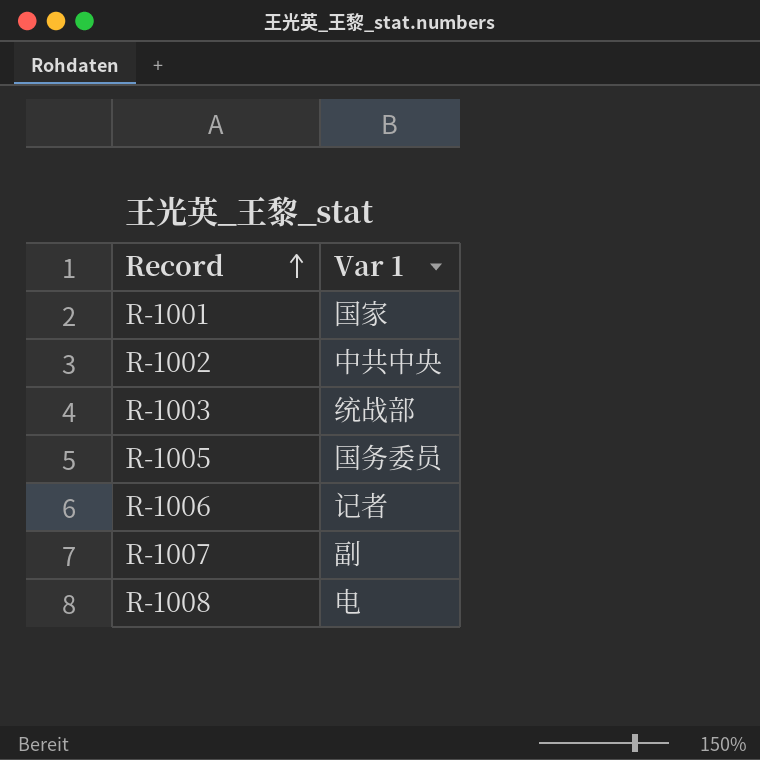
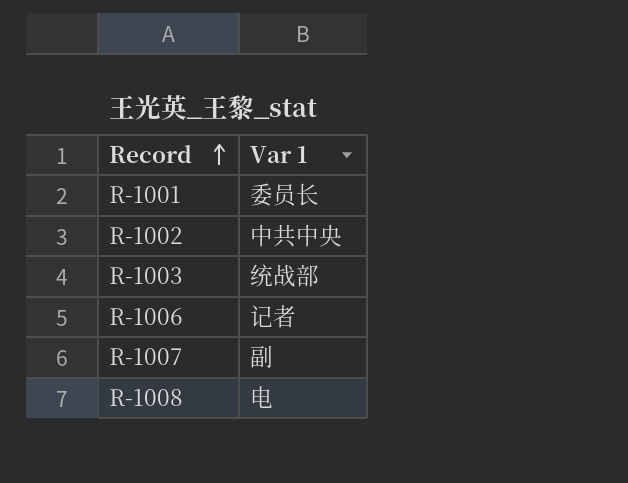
row R-1005: 国务委员 -> none
R-1001 | Var 1: 国家 -> 委员长

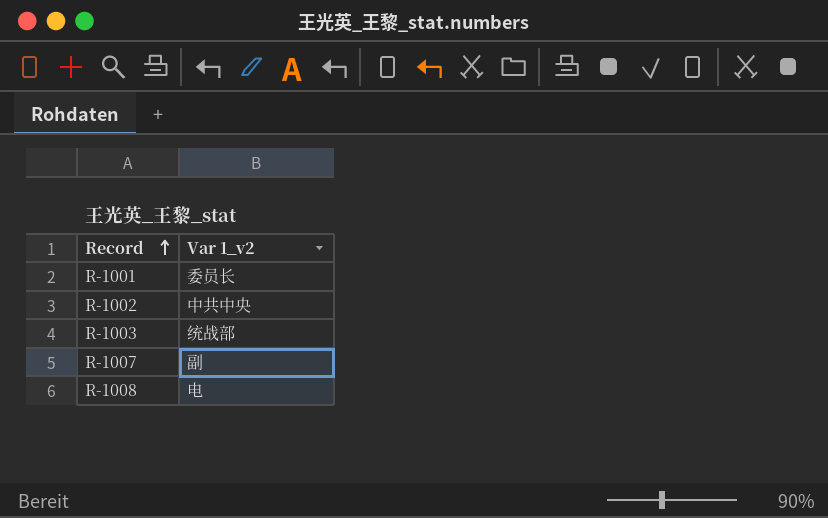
column name: Var 1 -> Var 1_v2
row R-1006: 记者 -> none

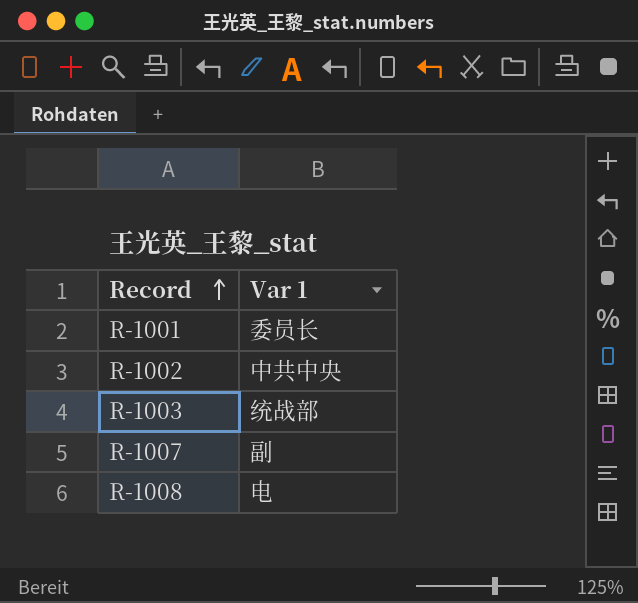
column name: Var 1_v2 -> Var 1

